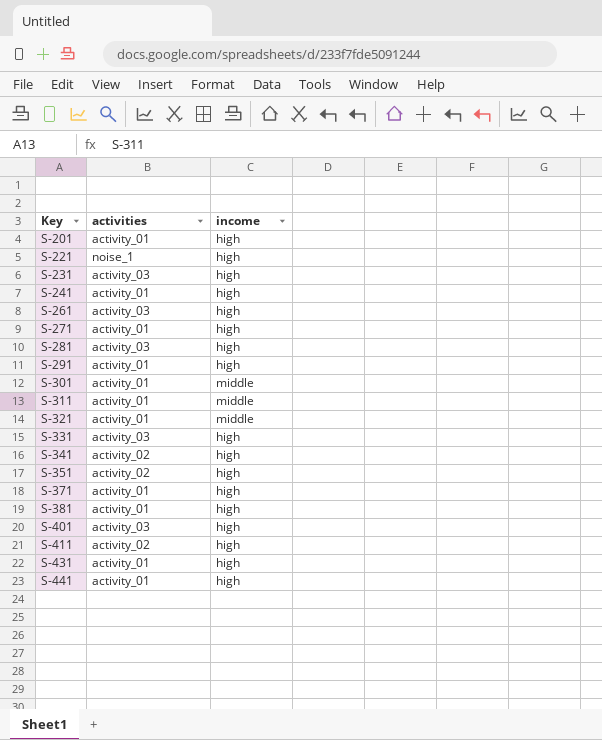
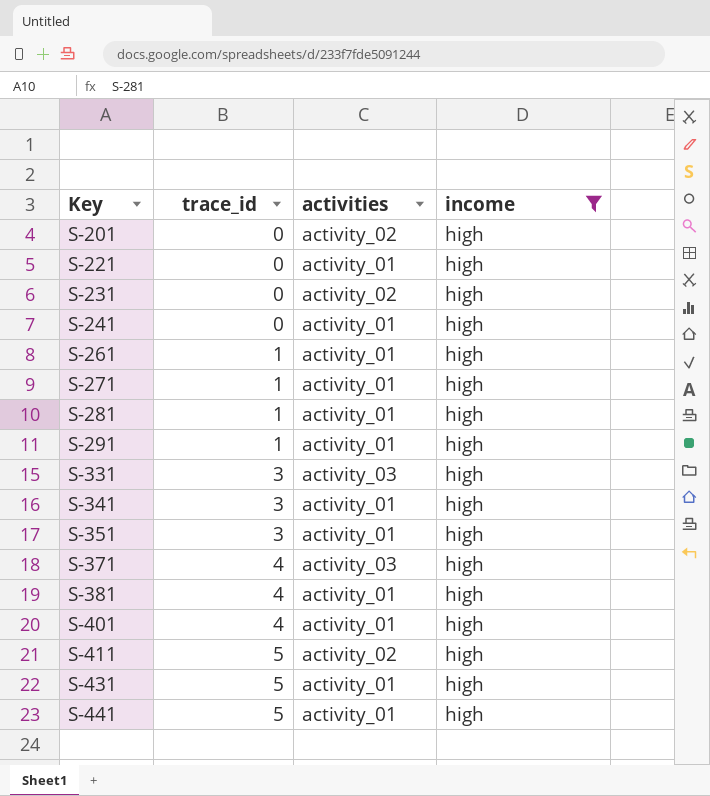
filter: none -> income = high
column trace_id | position: none -> 2
S-201 | activities: activity_01 -> activity_02
S-221 | activities: noise_1 -> activity_01
S-231 | activities: activity_03 -> activity_02
S-261 | activities: activity_03 -> activity_01
S-281 | activities: activity_03 -> activity_01
S-341 | activities: activity_02 -> activity_01
S-351 | activities: activity_02 -> activity_01
S-371 | activities: activity_01 -> activity_03
S-401 | activities: activity_03 -> activity_01

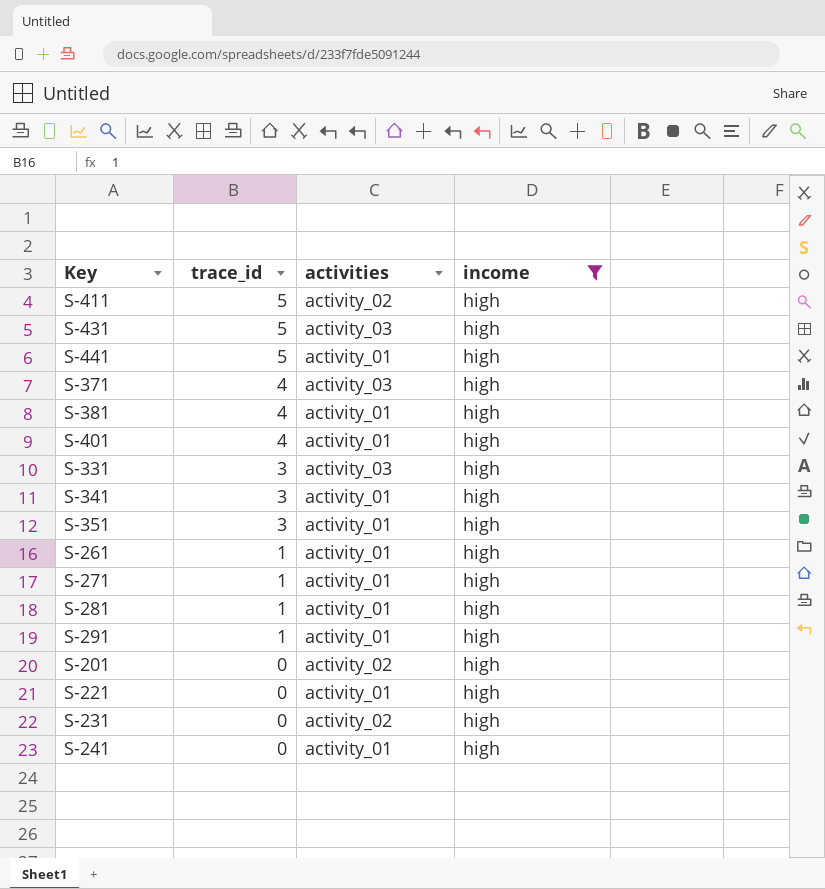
row order: Key ascending -> trace_id descending
S-431 | activities: activity_01 -> activity_03

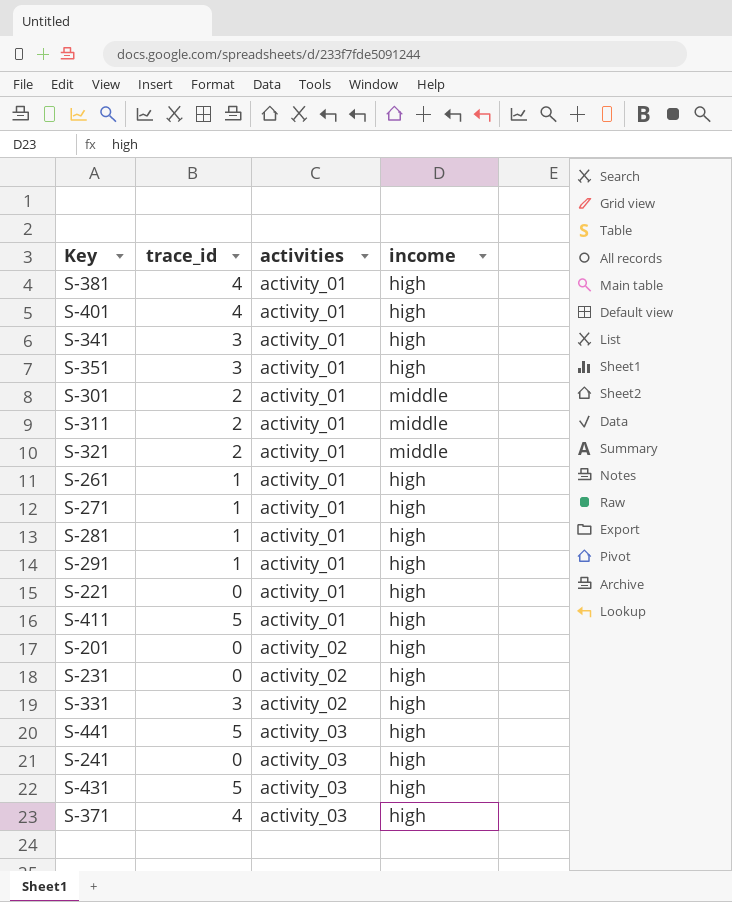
filter: income = high -> none
row order: trace_id descending -> activities ascending
S-411 | activities: activity_02 -> activity_01
S-331 | activities: activity_03 -> activity_02
S-441 | activities: activity_01 -> activity_03
S-241 | activities: activity_01 -> activity_03

